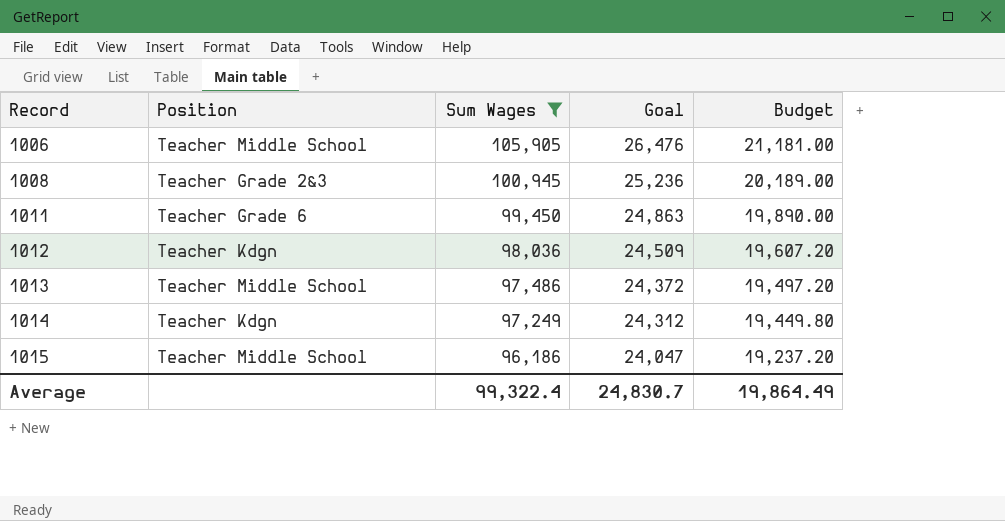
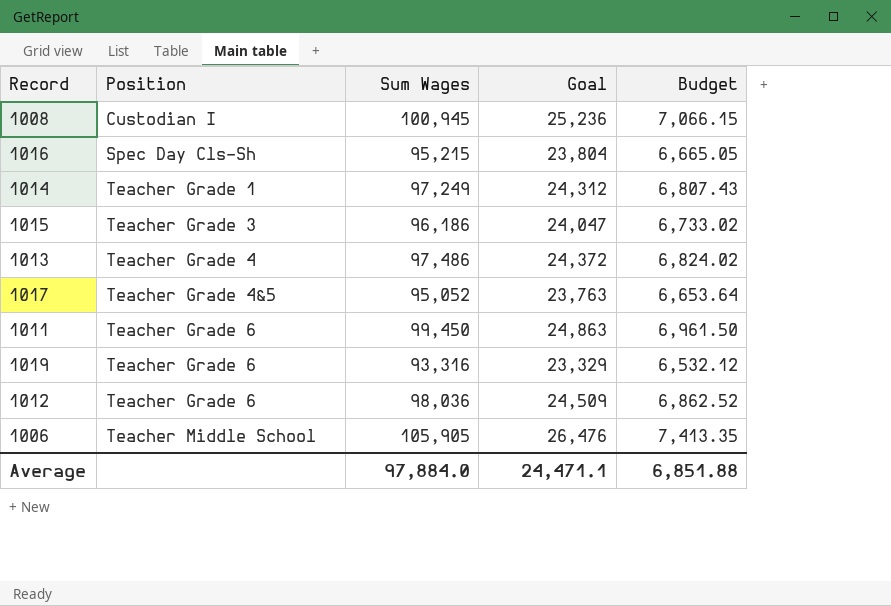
filter: Sum Wages >= 96,186 -> none
row order: Record ascending -> Position ascending
column Budget | formula: [Sum Wages] * 0.2 -> [Sum Wages] * 0.07
1008 | Position: Teacher Grade 2&3 -> Custodian I
1014 | Position: Teacher Kdgn -> Teacher Grade 1
1015 | Position: Teacher Middle School -> Teacher Grade 3
1013 | Position: Teacher Middle School -> Teacher Grade 4
1012 | Position: Teacher Kdgn -> Teacher Grade 6
Average | Sum Wages: 99,322.4 -> 97,884.0
Average | Goal: 24,830.7 -> 24,471.1
Average | Budget: 19,864.49 -> 6,851.88

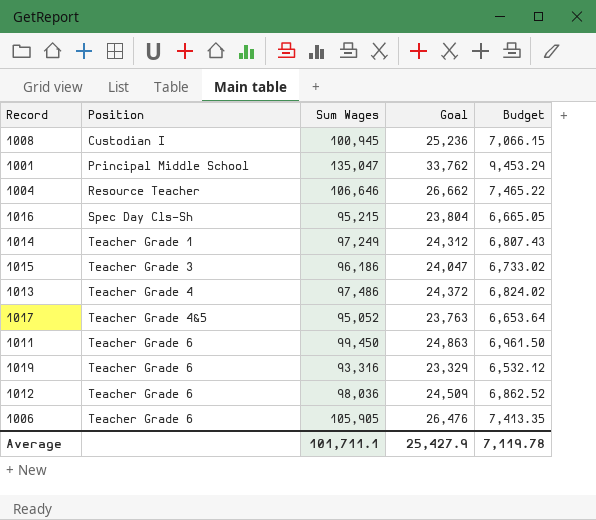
row 1001: none -> Principal Middle School | 135,047 | 33,762 | 9,453.29
row 1004: none -> Resource Teacher | 106,646 | 26,662 | 7,465.22
1006 | Position: Teacher Middle School -> Teacher Grade 6
Average | Sum Wages: 97,884.0 -> 101,711.1
Average | Goal: 24,471.1 -> 25,427.9
Average | Budget: 6,851.88 -> 7,119.78

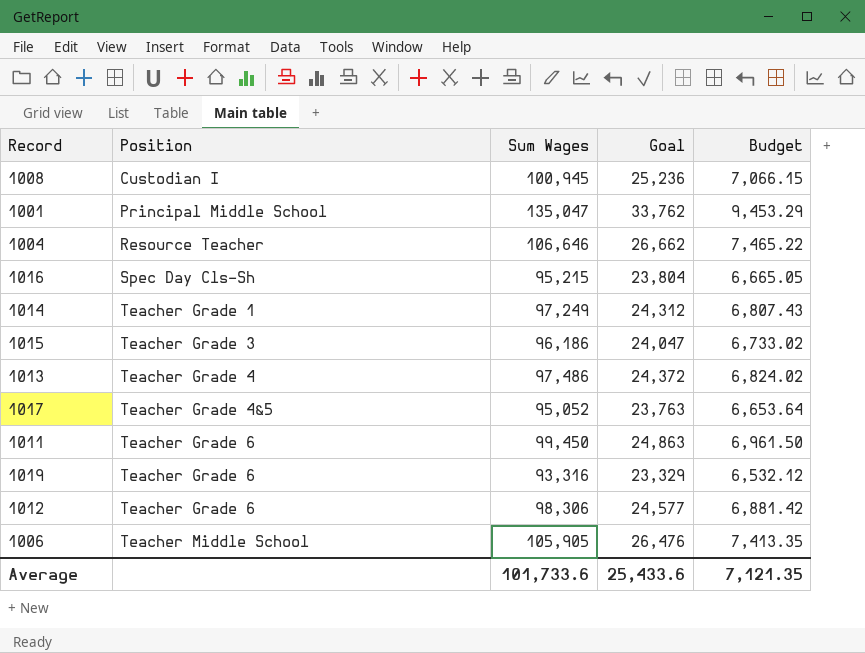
1012 | Sum Wages: 98,036 -> 98,306
1012 | Goal: 24,509 -> 24,577
1012 | Budget: 6,862.52 -> 6,881.42
1006 | Position: Teacher Grade 6 -> Teacher Middle School
Average | Sum Wages: 101,711.1 -> 101,733.6
Average | Goal: 25,427.9 -> 25,433.6
Average | Budget: 7,119.78 -> 7,121.35

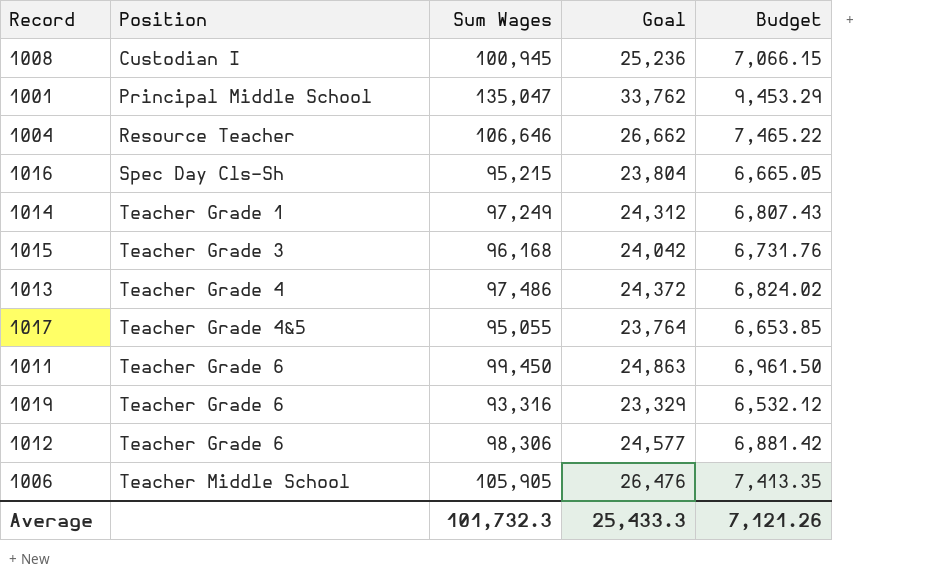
1015 | Sum Wages: 96,186 -> 96,168
1015 | Goal: 24,047 -> 24,042
1015 | Budget: 6,733.02 -> 6,731.76
1017 | Sum Wages: 95,052 -> 95,055
1017 | Goal: 23,763 -> 23,764
1017 | Budget: 6,653.64 -> 6,653.85
Average | Sum Wages: 101,733.6 -> 101,732.3
Average | Goal: 25,433.6 -> 25,433.3
Average | Budget: 7,121.35 -> 7,121.26

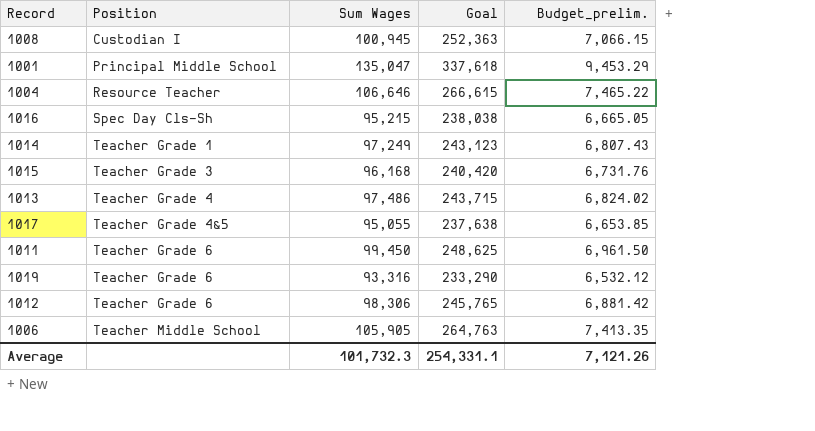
column Goal | formula: [Sum Wages] * 0.25 -> [Sum Wages] * 2.5
column name: Budget -> Budget_prelim.
Average | Goal: 25,433.3 -> 254,331.1

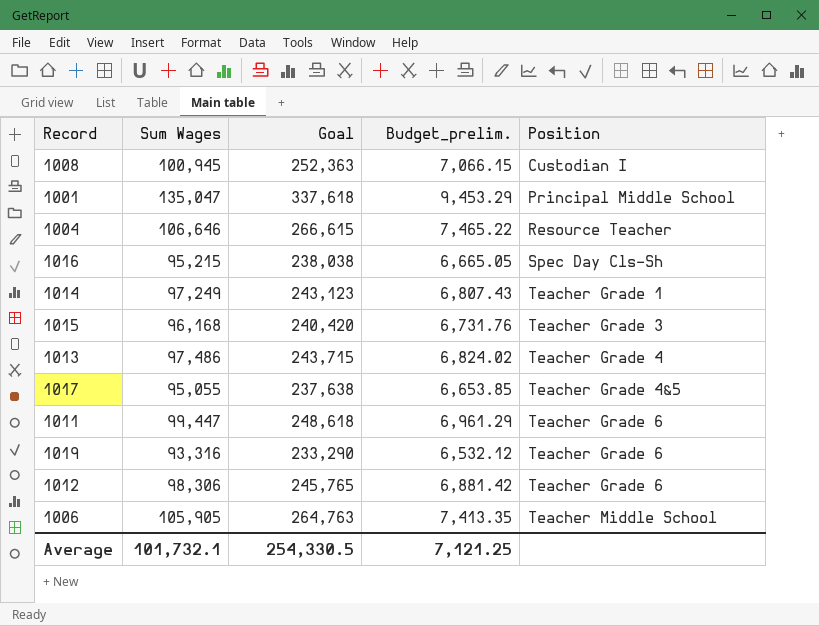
column Position | position: 2 -> 5
1011 | Sum Wages: 99,450 -> 99,447
1011 | Goal: 248,625 -> 248,618
1011 | Budget_prelim.: 6,961.50 -> 6,961.29
Average | Sum Wages: 101,732.3 -> 101,732.1
Average | Goal: 254,331.1 -> 254,330.5
Average | Budget_prelim.: 7,121.26 -> 7,121.25

